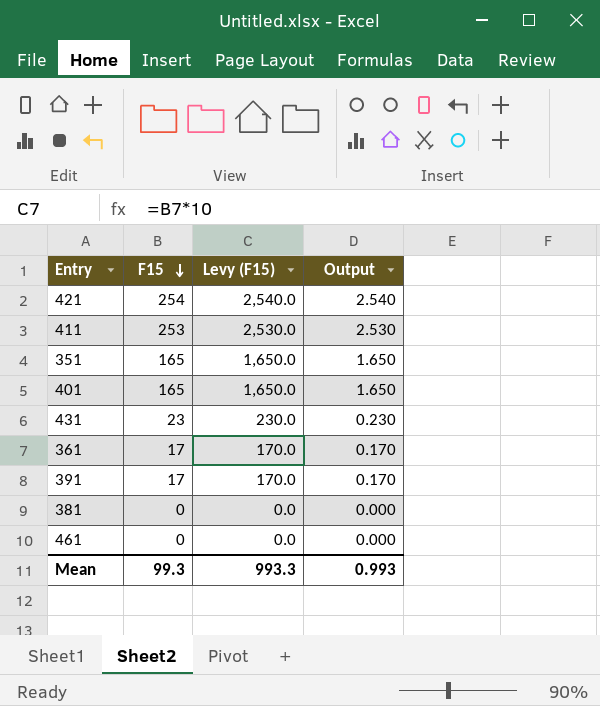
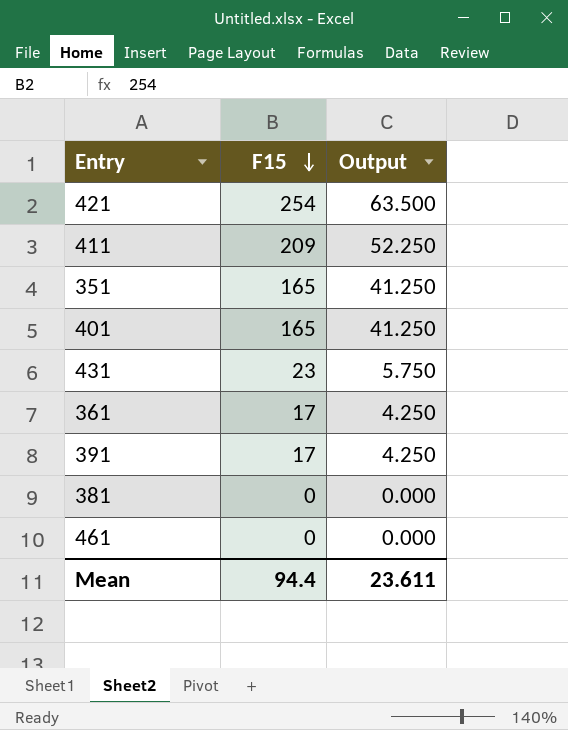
column Levy (F15) | formula: [F15] * 10 -> none
column Output | formula: [F15] * 0.01 -> [F15] * 0.25
411 | F15: 253 -> 209
Mean | F15: 99.3 -> 94.4
Mean | Output: 0.993 -> 23.611

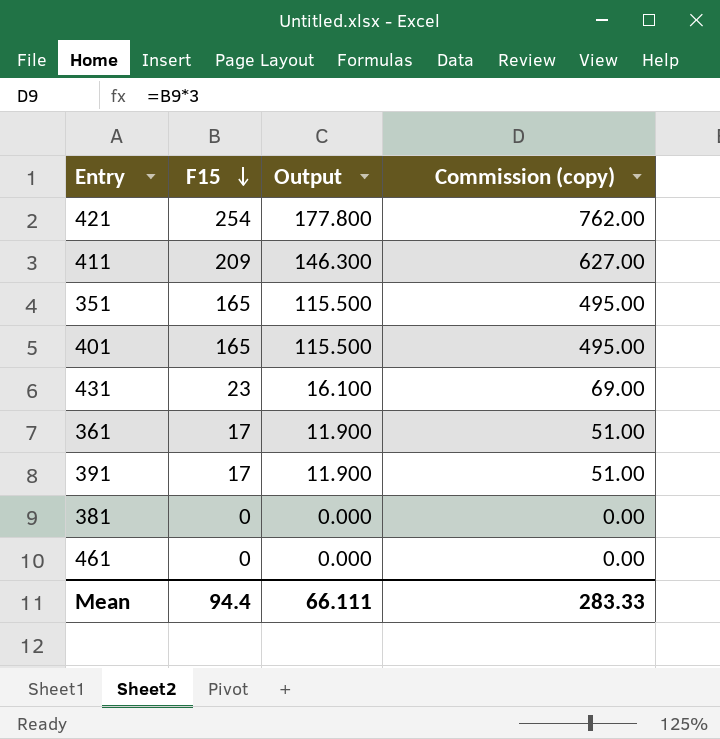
column Output | formula: [F15] * 0.25 -> [F15] * 0.7
column Commission (copy) | formula: none -> [F15] * 3
Mean | Output: 23.611 -> 66.111

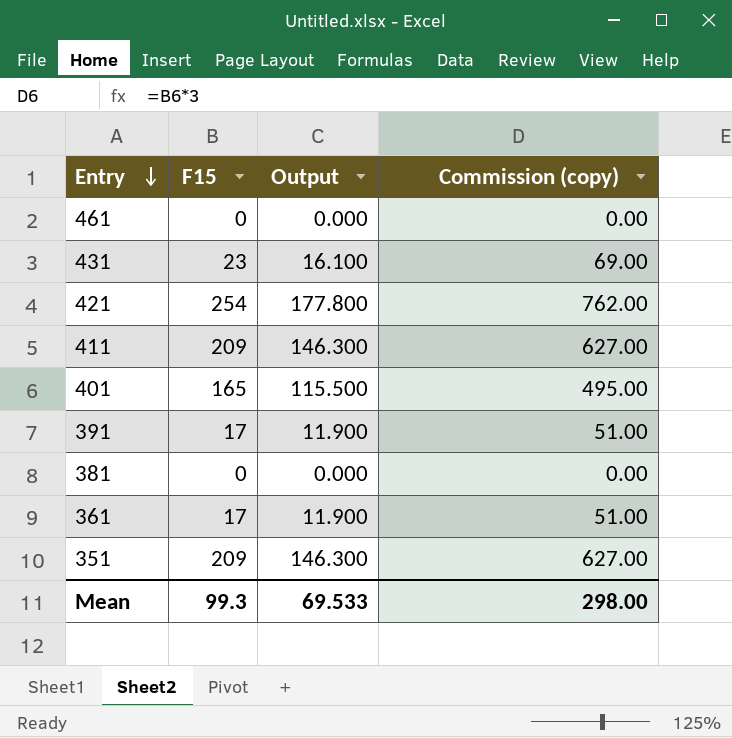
row order: F15 descending -> Entry descending
351 | F15: 165 -> 209
351 | Output: 115.500 -> 146.300
351 | Commission (copy): 495.00 -> 627.00
Mean | F15: 94.4 -> 99.3
Mean | Output: 66.111 -> 69.533
Mean | Commission (copy): 283.33 -> 298.00

